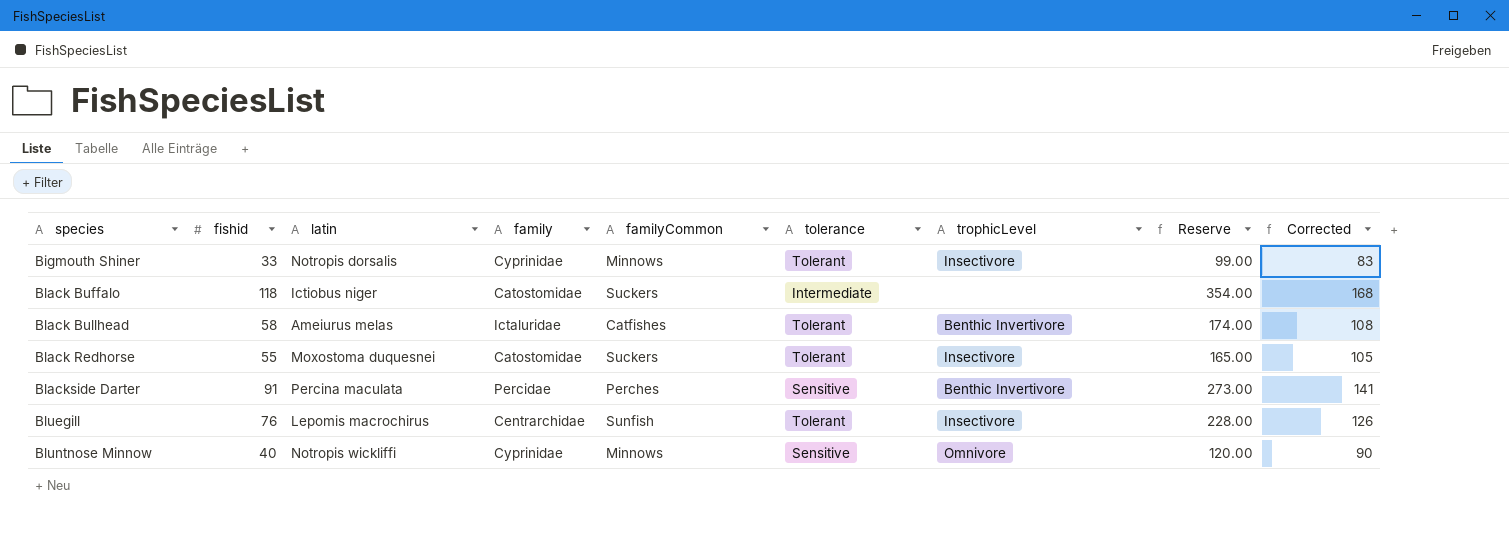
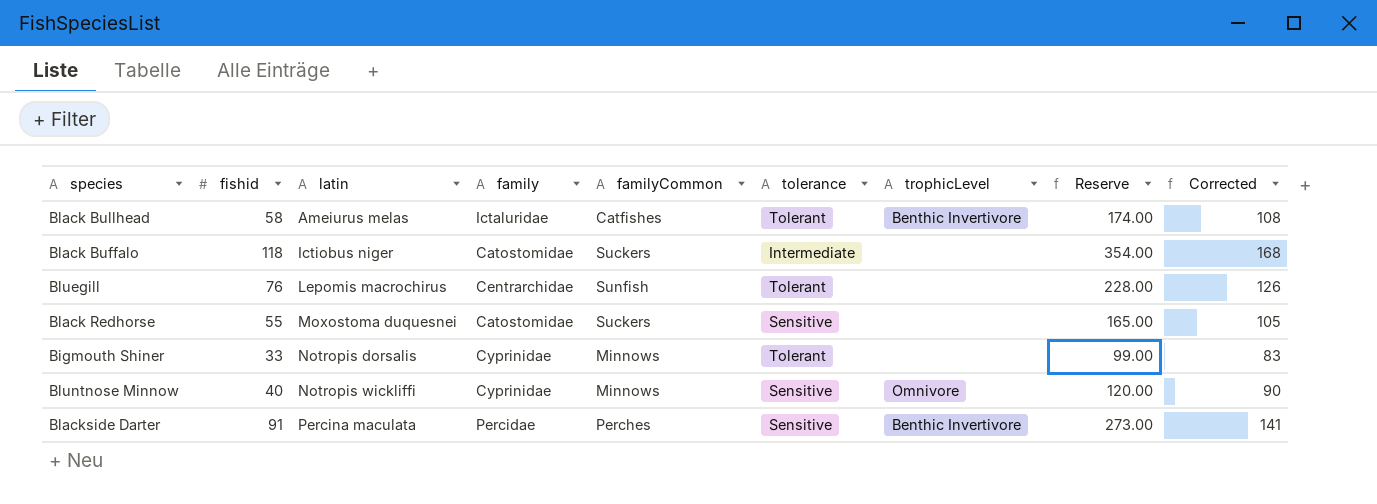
row order: species ascending -> latin ascending
Bluegill | trophicLevel: Insectivore -> none
Black Redhorse | tolerance: Tolerant -> Sensitive
Black Redhorse | trophicLevel: Insectivore -> none
Bigmouth Shiner | trophicLevel: Insectivore -> none

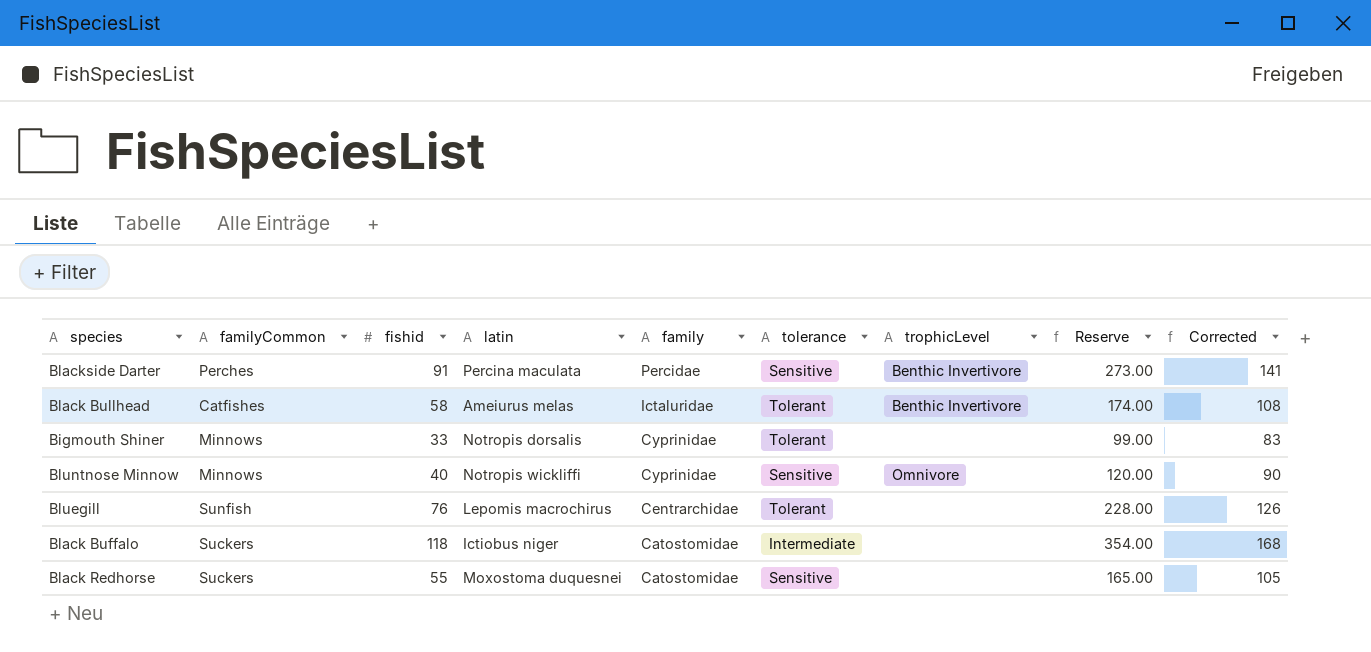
row order: latin ascending -> family descending
column familyCommon | position: 5 -> 2

